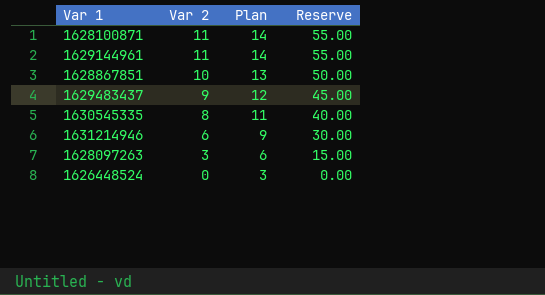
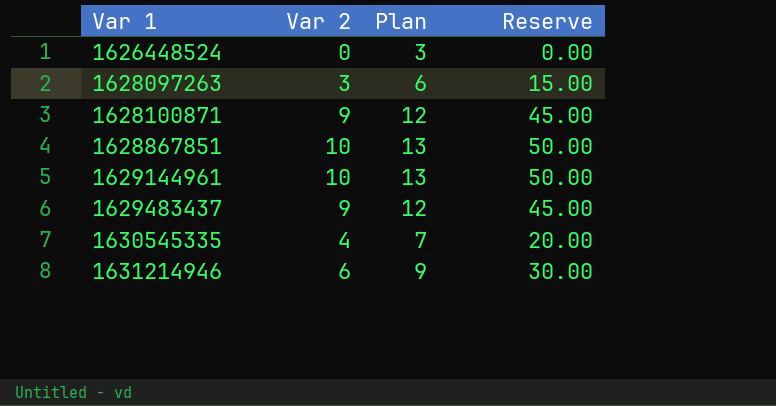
row order: Var 2 descending -> Var 1 ascending
1628100871 | Var 2: 11 -> 9
1628100871 | Plan: 14 -> 12
1628100871 | Reserve: 55.00 -> 45.00
1629144961 | Var 2: 11 -> 10
1629144961 | Plan: 14 -> 13
1629144961 | Reserve: 55.00 -> 50.00
1630545335 | Var 2: 8 -> 4
1630545335 | Plan: 11 -> 7
1630545335 | Reserve: 40.00 -> 20.00

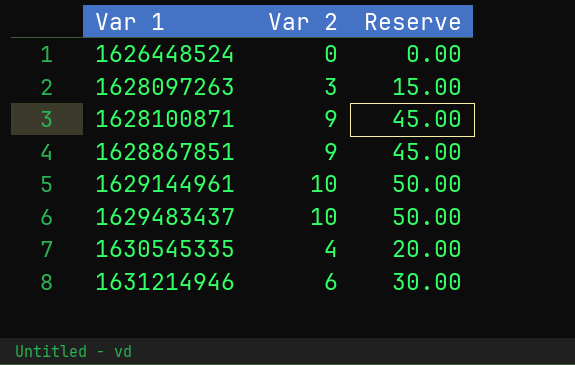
column Plan | formula: [Var 2] + 3 -> none
1628867851 | Var 2: 10 -> 9
1628867851 | Reserve: 50.00 -> 45.00
1629483437 | Var 2: 9 -> 10
1629483437 | Reserve: 45.00 -> 50.00

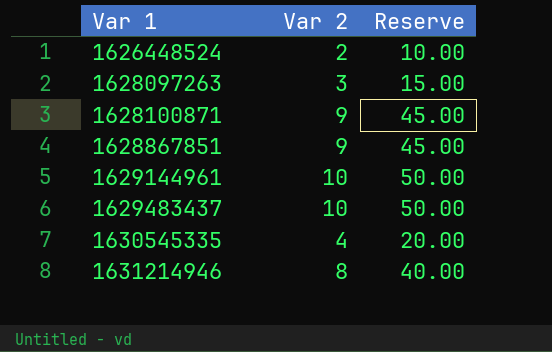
1626448524 | Var 2: 0 -> 2
1626448524 | Reserve: 0.00 -> 10.00
1631214946 | Var 2: 6 -> 8
1631214946 | Reserve: 30.00 -> 40.00

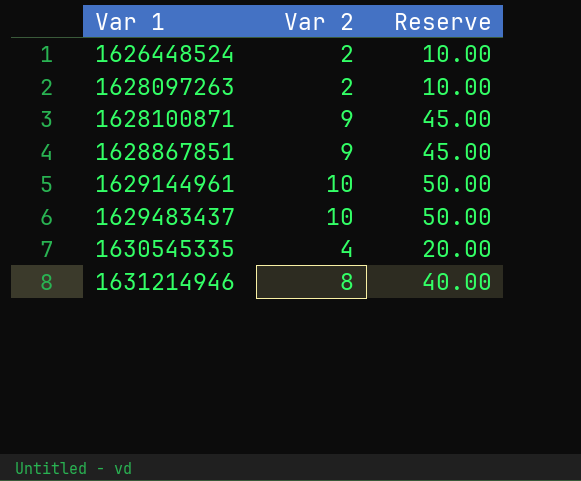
1628097263 | Var 2: 3 -> 2
1628097263 | Reserve: 15.00 -> 10.00

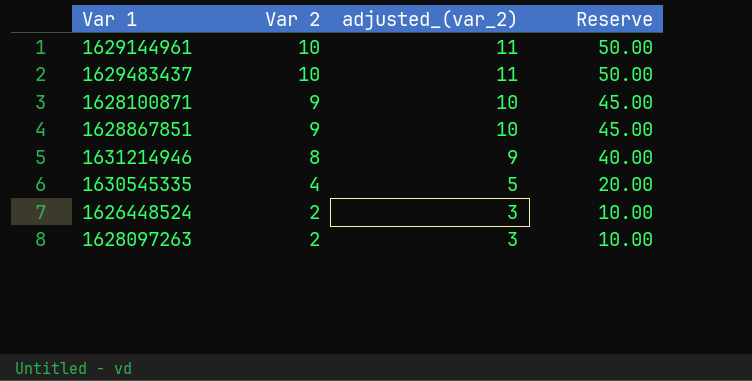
row order: Var 1 ascending -> Var 2 descending
column adjusted_(var_2) | formula: none -> [Var 2] + 1

